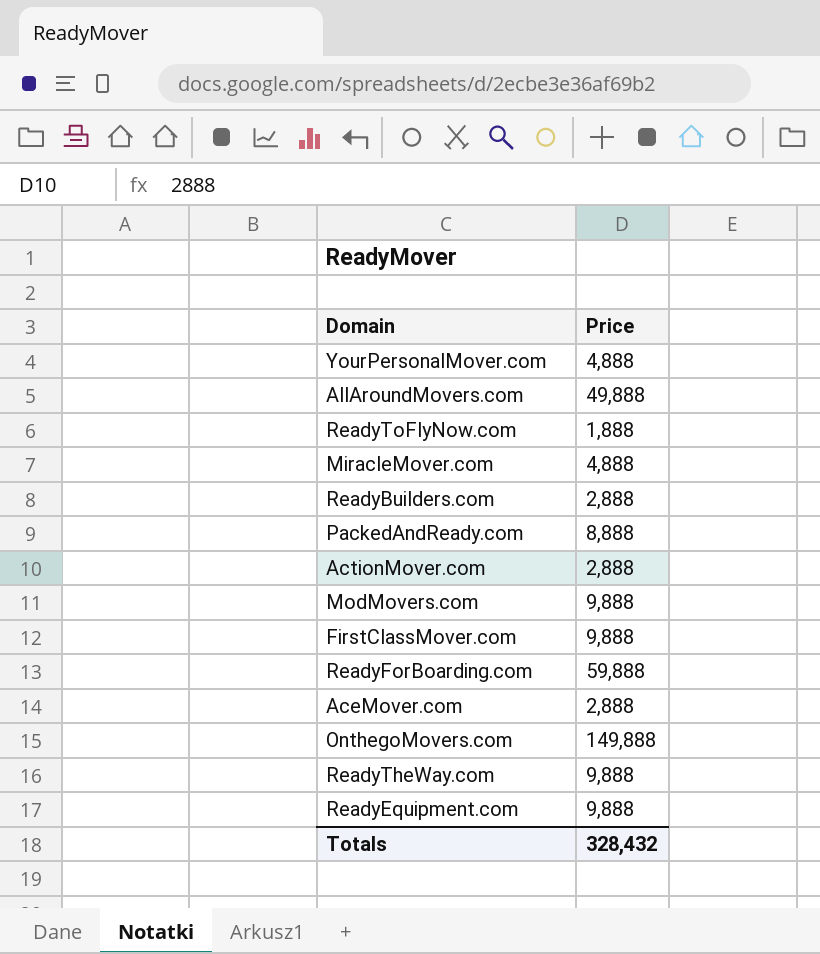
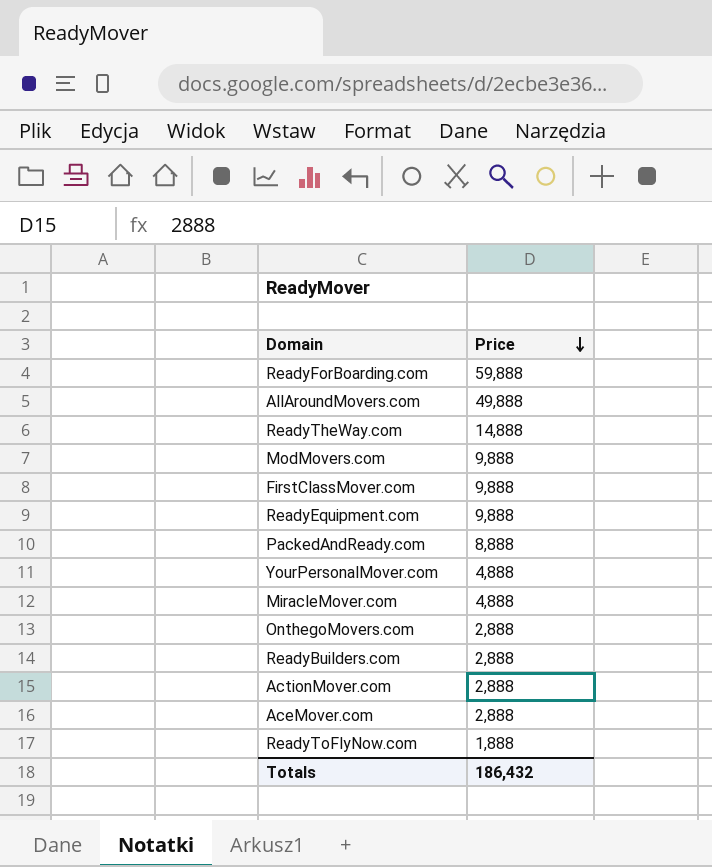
row order: none -> Price descending
ReadyTheWay.com | Price: 9,888 -> 14,888
OnthegoMovers.com | Price: 149,888 -> 2,888
Totals | Price: 328,432 -> 186,432

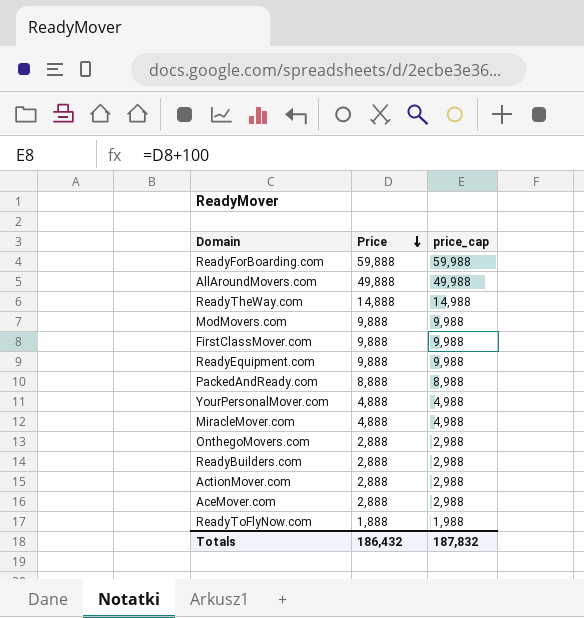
column price_cap | formula: none -> [Price] + 100

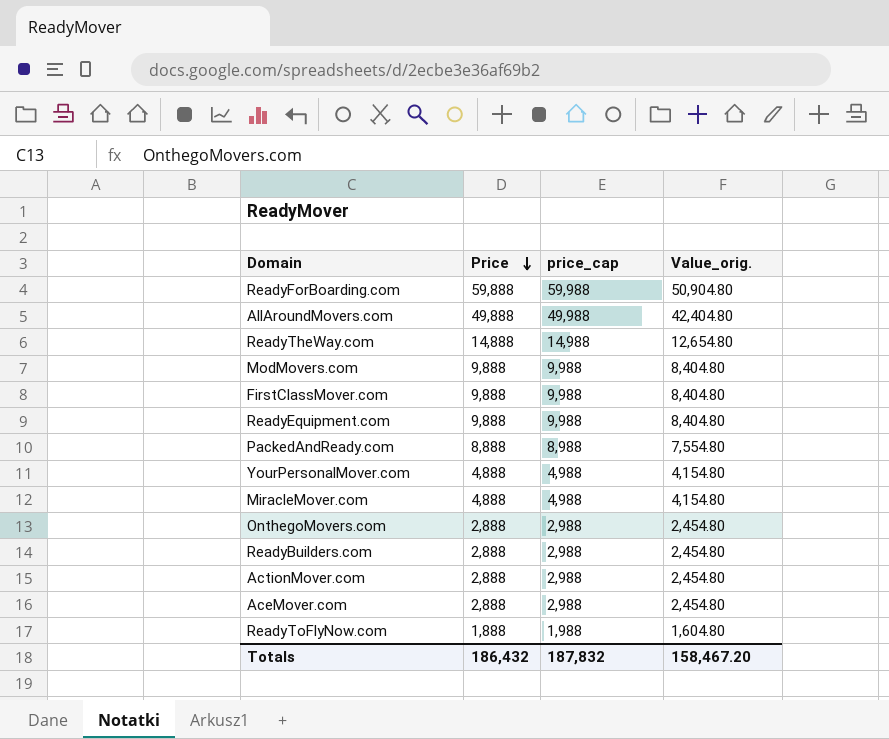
column Value_orig. | formula: none -> [Price] * 0.85

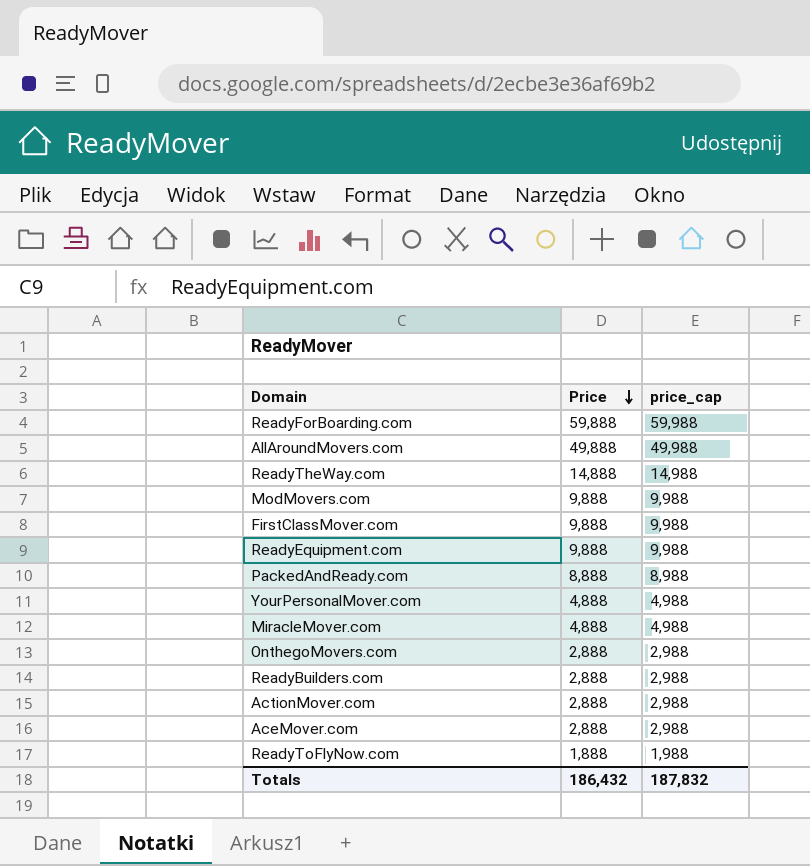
column Value_orig. | formula: [Price] * 0.85 -> none

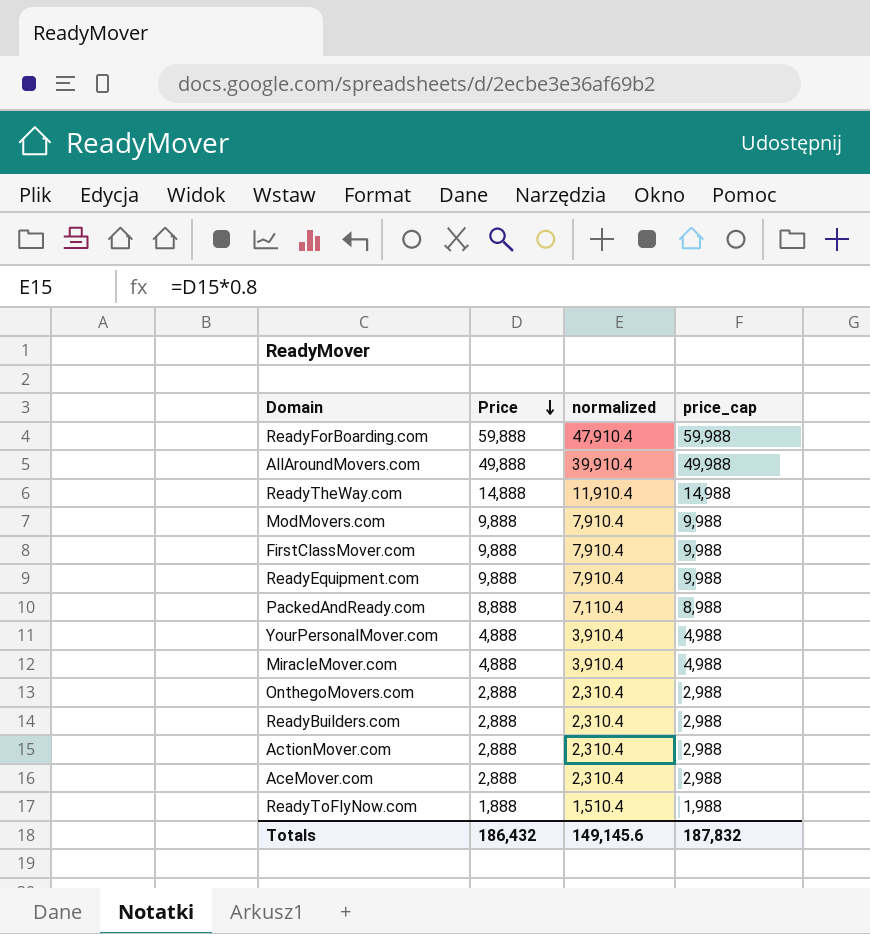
column normalized | formula: none -> [Price] * 0.8

